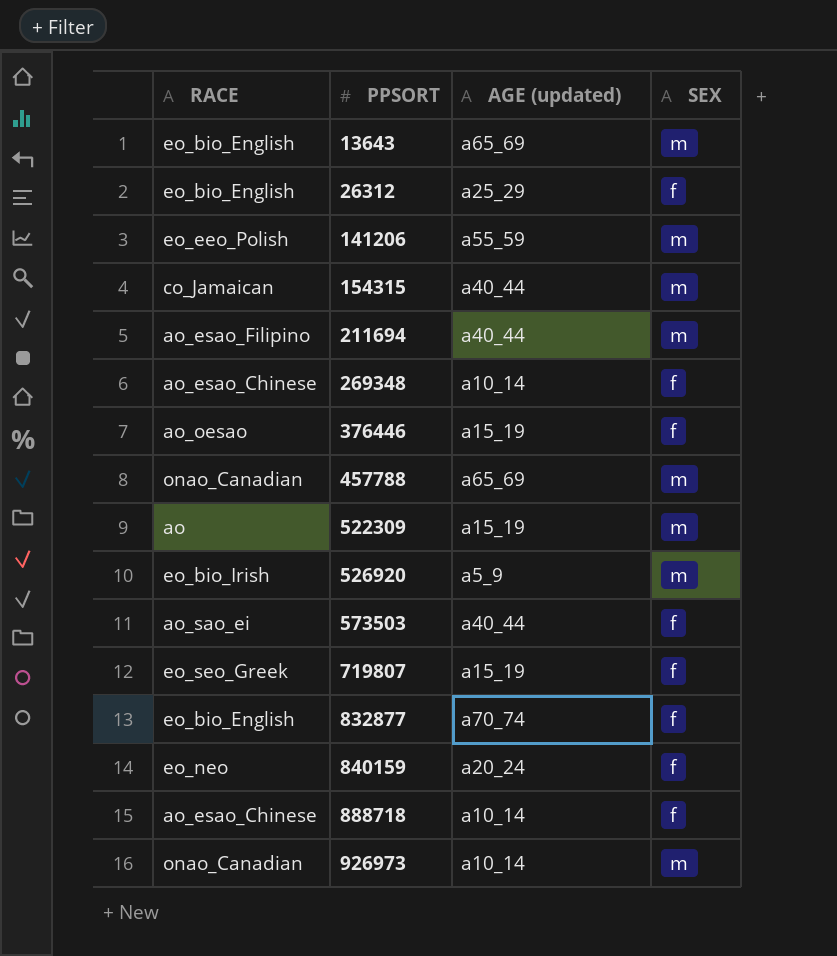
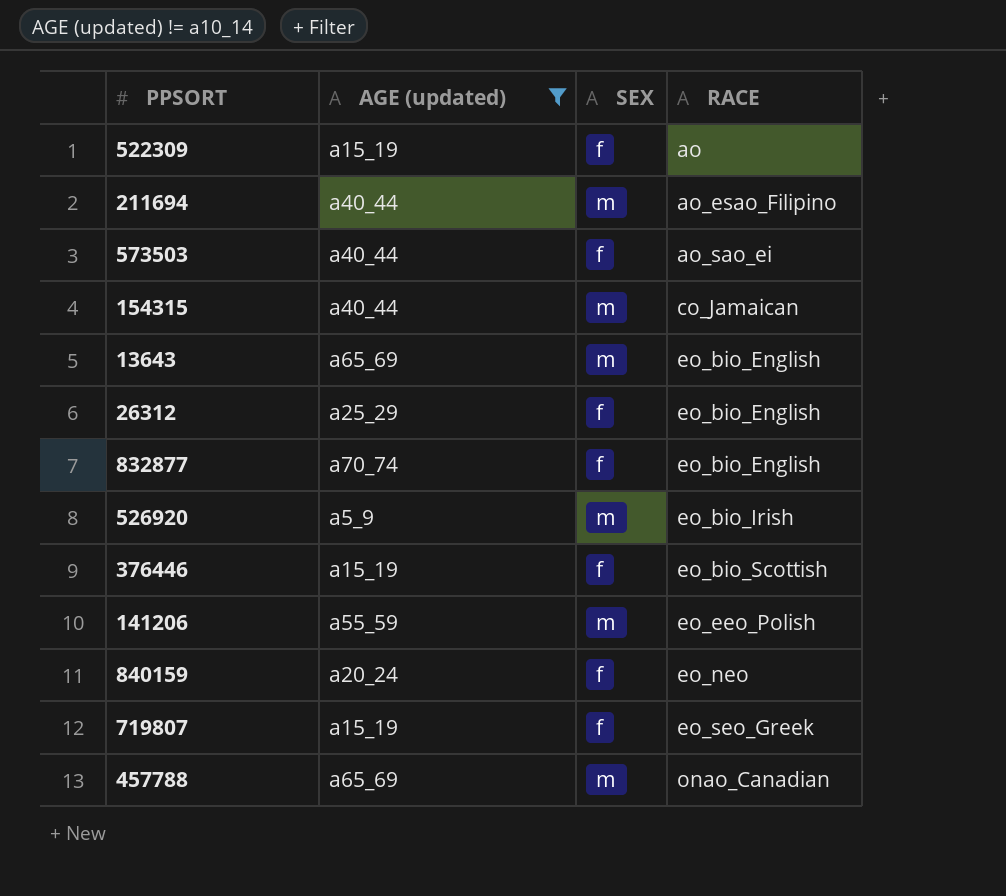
filter: none -> AGE (updated) != a10_14
row order: PPSORT ascending -> RACE ascending
column RACE | position: 1 -> 4
522309 | SEX: m -> f
376446 | RACE: ao_oesao -> eo_bio_Scottish

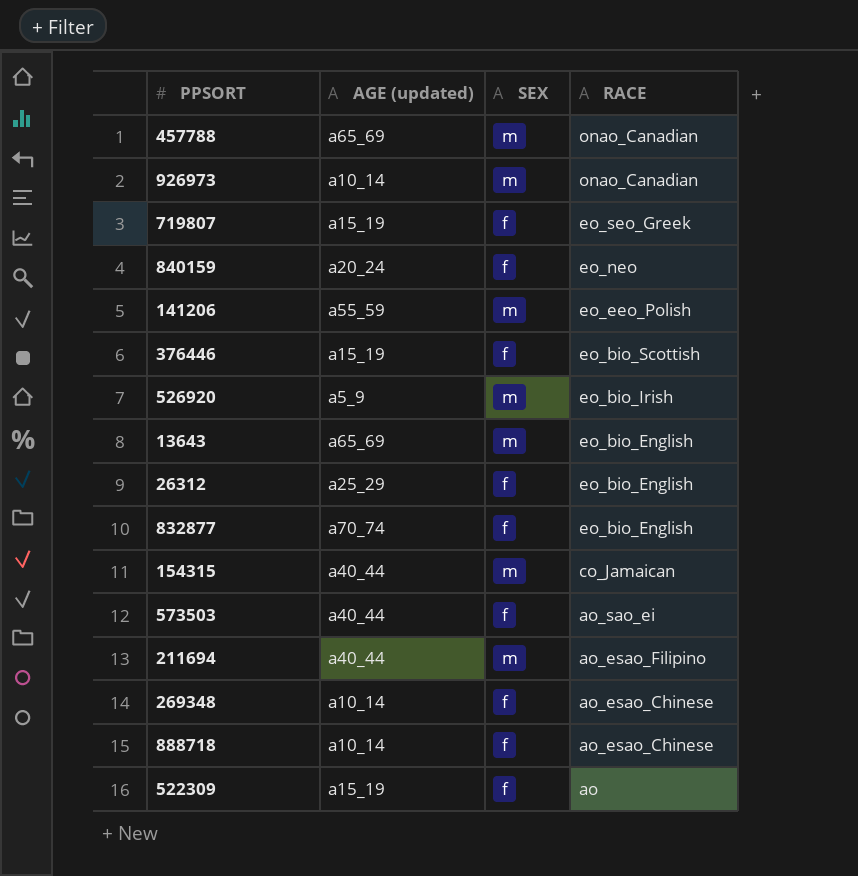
filter: AGE (updated) != a10_14 -> none
row order: RACE ascending -> RACE descending

